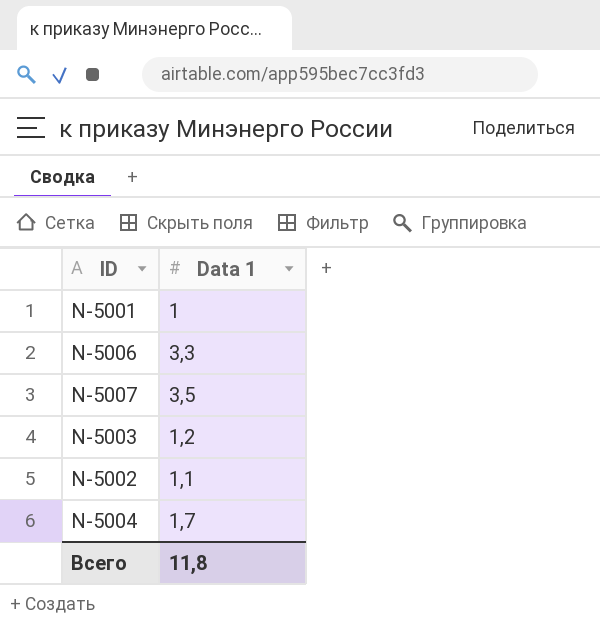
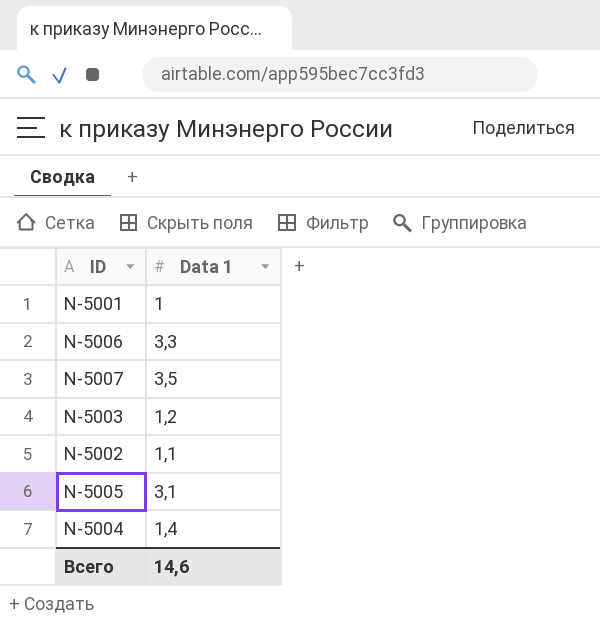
row N-5005: none -> 3,1
N-5004 | Data 1: 1,7 -> 1,4
Всего | Data 1: 11,8 -> 14,6

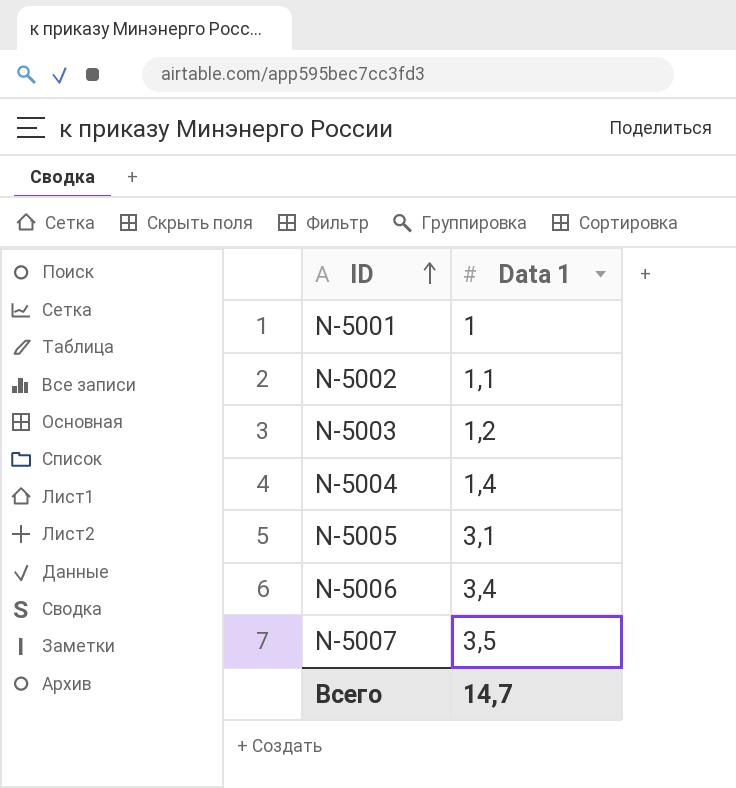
row order: none -> ID ascending
N-5006 | Data 1: 3,3 -> 3,4
Всего | Data 1: 14,6 -> 14,7

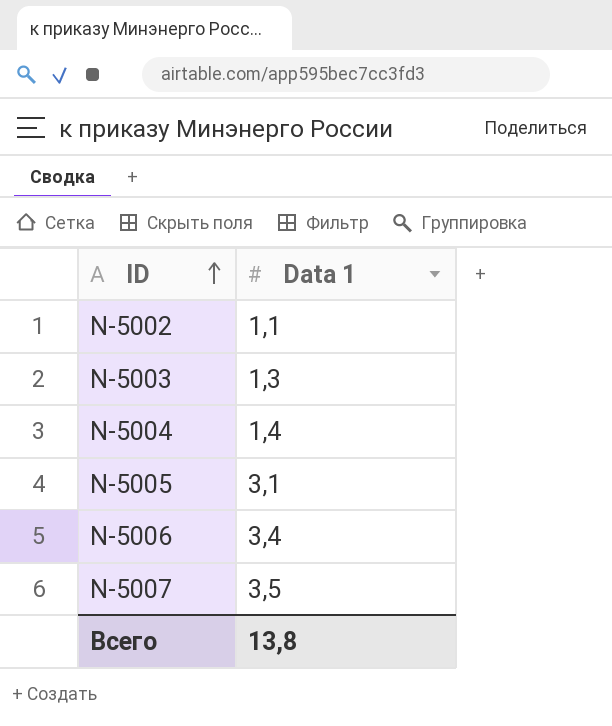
row N-5001: 1 -> none
N-5003 | Data 1: 1,2 -> 1,3
Всего | Data 1: 14,7 -> 13,8

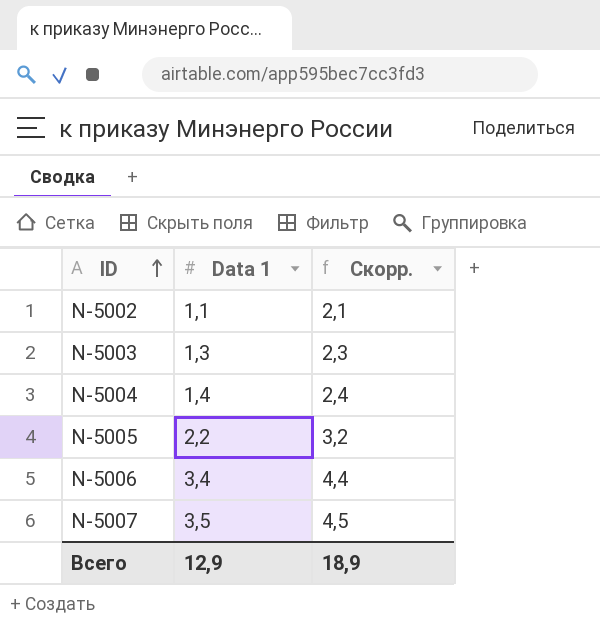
column Скорр. | formula: none -> [Data 1] + 1
N-5005 | Data 1: 3,1 -> 2,2
Всего | Data 1: 13,8 -> 12,9

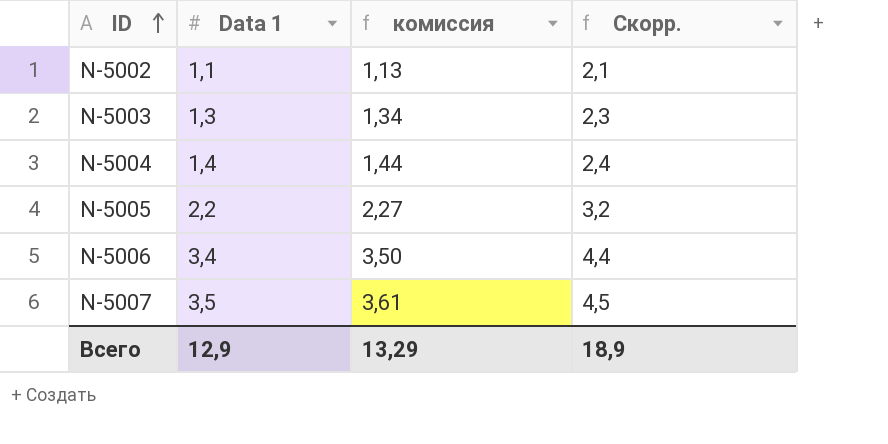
column комиссия | formula: none -> [Data 1] * 1,03

